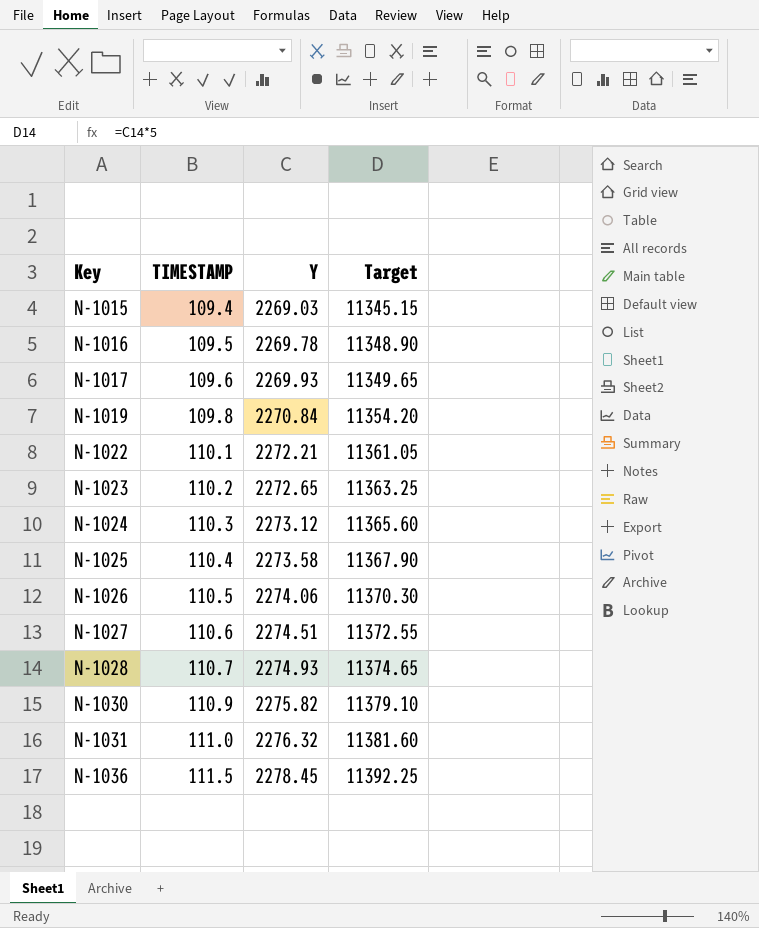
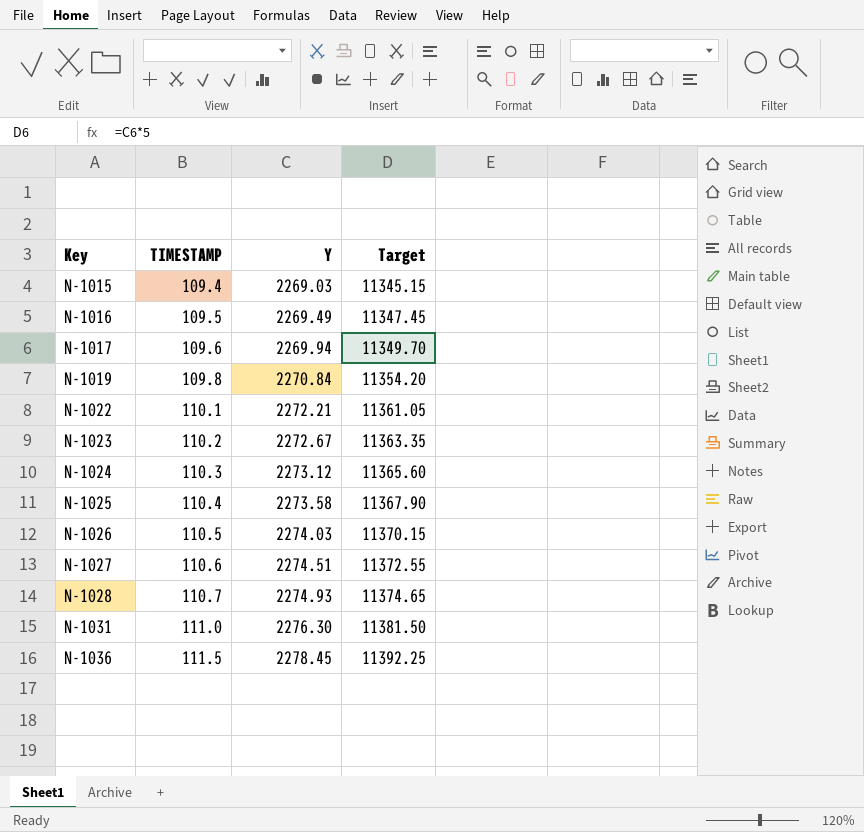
row N-1030: 110.9 | 2275.82 | 11379.10 -> none
N-1016 | Y: 2269.78 -> 2269.49
N-1016 | Target: 11348.90 -> 11347.45
N-1017 | Y: 2269.93 -> 2269.94
N-1017 | Target: 11349.65 -> 11349.70
N-1023 | Y: 2272.65 -> 2272.67
N-1023 | Target: 11363.25 -> 11363.35
N-1026 | Y: 2274.06 -> 2274.03
N-1026 | Target: 11370.30 -> 11370.15
N-1031 | Y: 2276.32 -> 2276.30
N-1031 | Target: 11381.60 -> 11381.50

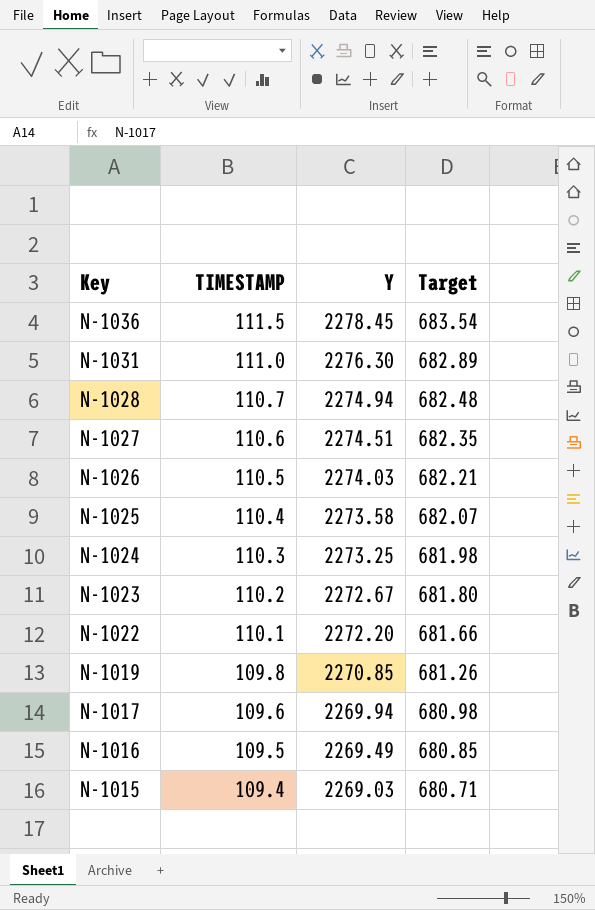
row order: Key ascending -> Key descending
column Target | formula: [Y] * 5 -> [Y] * 0.3
N-1028 | Y: 2274.93 -> 2274.94
N-1024 | Y: 2273.12 -> 2273.25
N-1022 | Y: 2272.21 -> 2272.20
N-1019 | Y: 2270.84 -> 2270.85

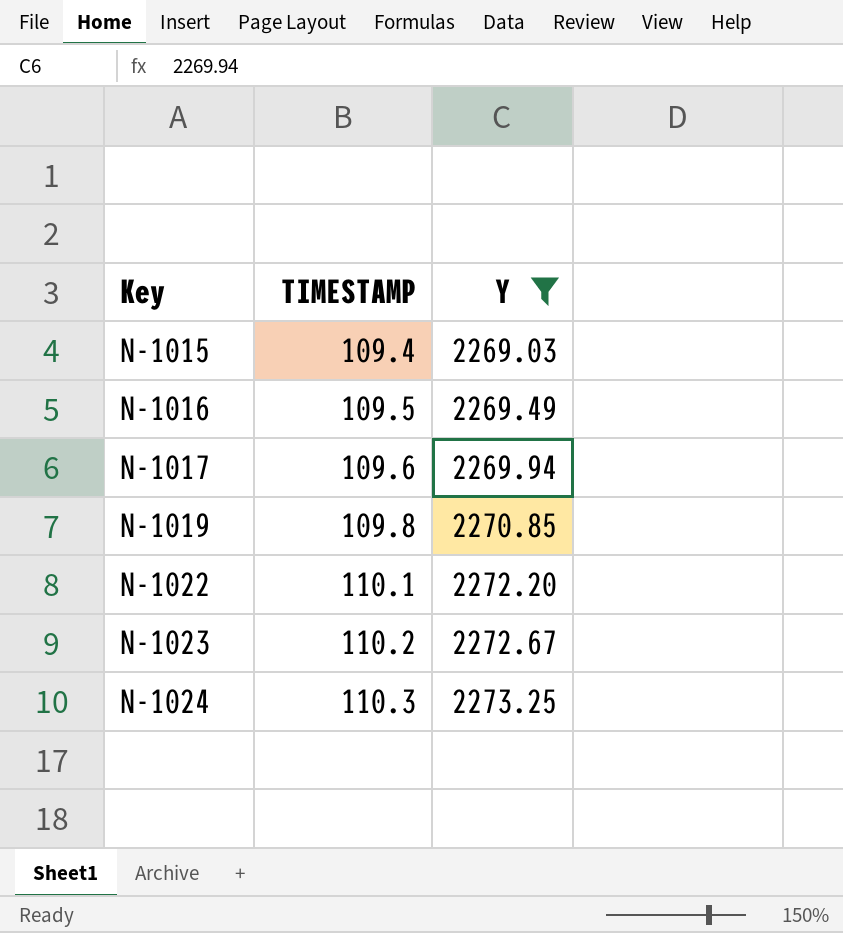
filter: none -> Y <= 2273.25
row order: Key descending -> Key ascending
column Target | formula: [Y] * 0.3 -> none

